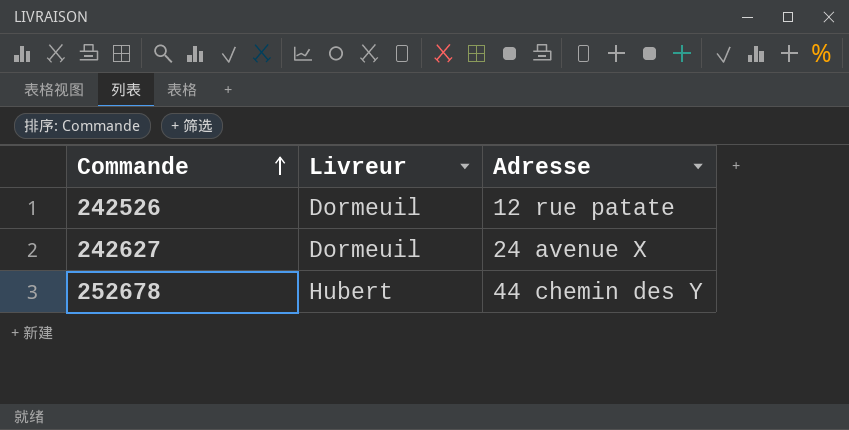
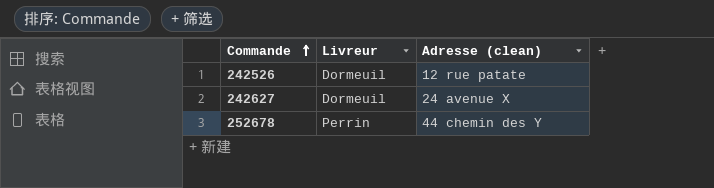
column name: Adresse -> Adresse (clean)
252678 | Livreur: Hubert -> Perrin

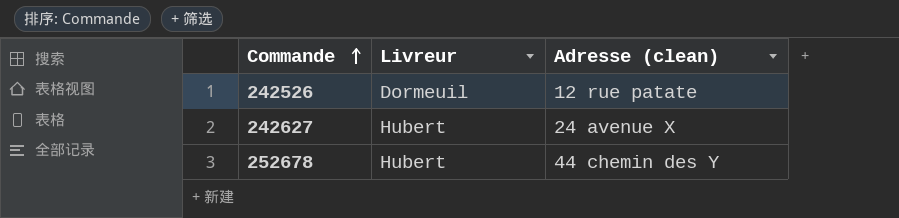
242627 | Livreur: Dormeuil -> Hubert
252678 | Livreur: Perrin -> Hubert

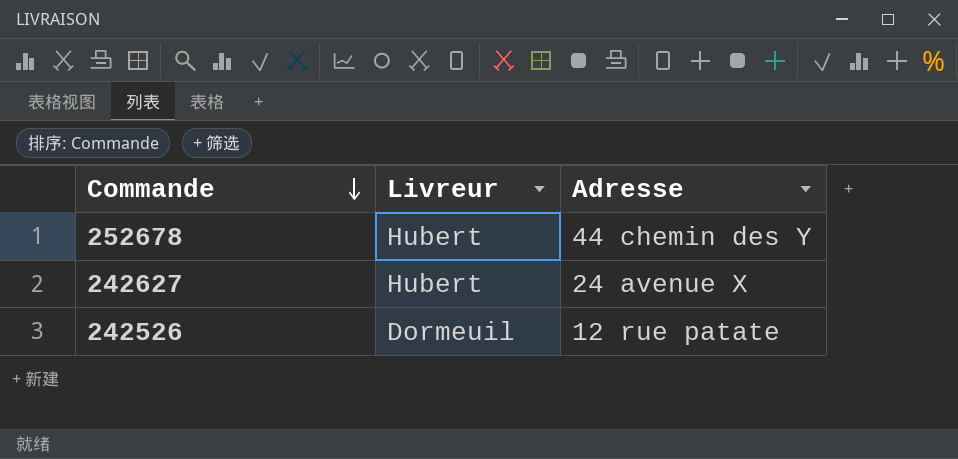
row order: Commande ascending -> Commande descending
column name: Adresse (clean) -> Adresse

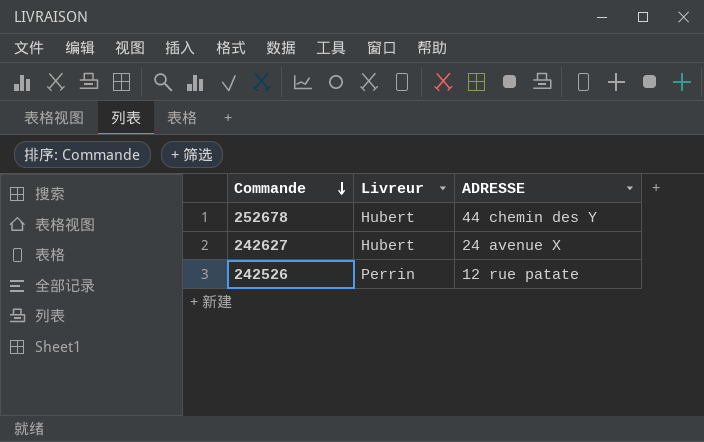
column name: Adresse -> ADRESSE
242526 | Livreur: Dormeuil -> Perrin

